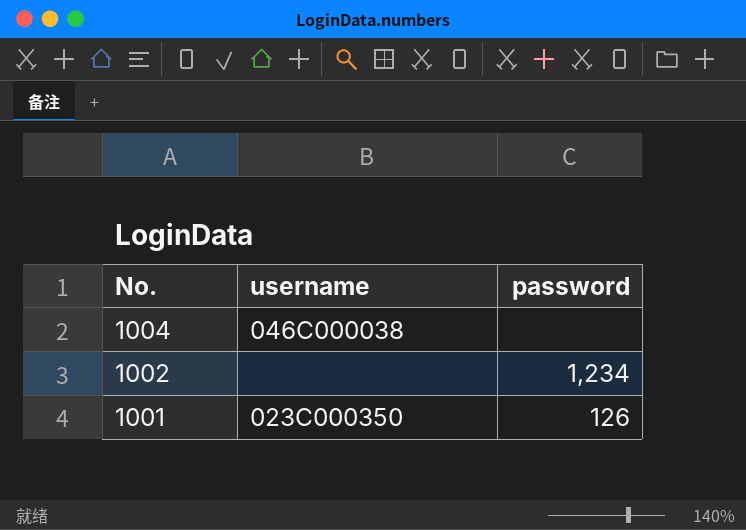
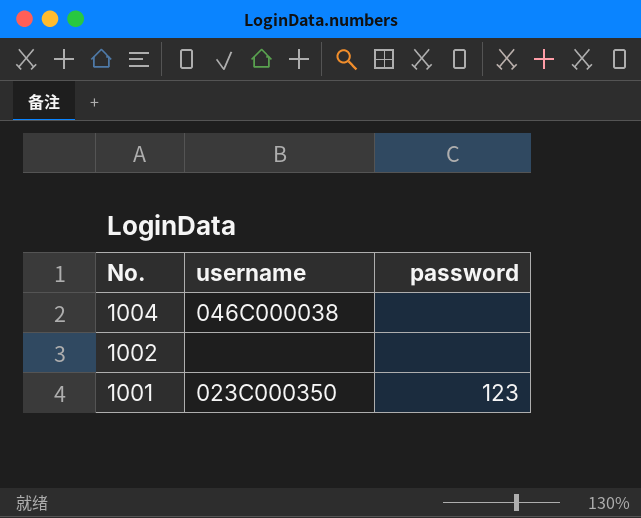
1002 | password: 1,234 -> none
1001 | password: 126 -> 123

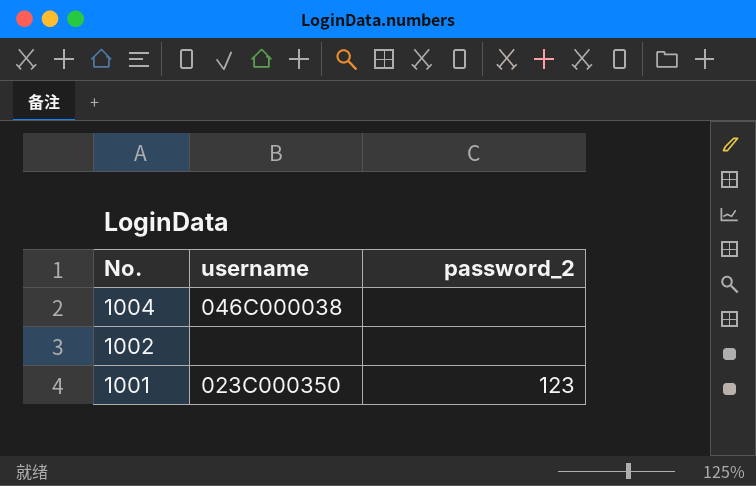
column name: password -> password_2

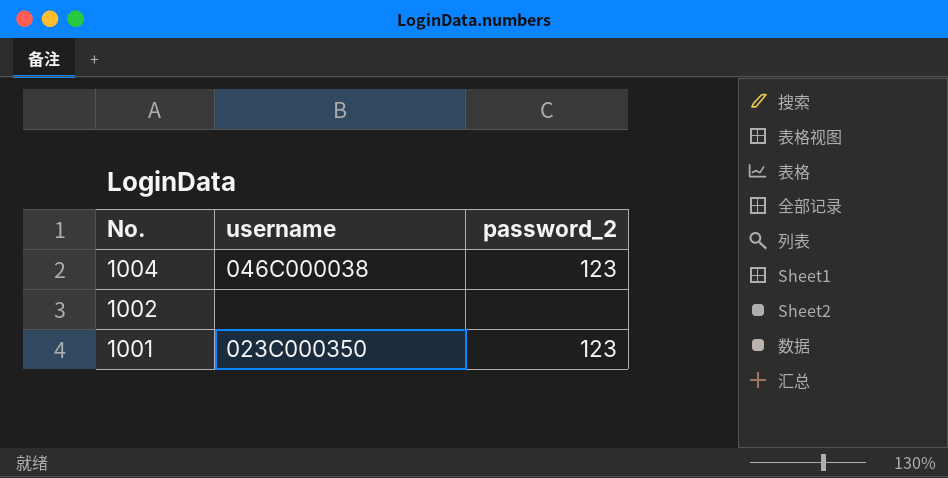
1004 | password_2: none -> 123

